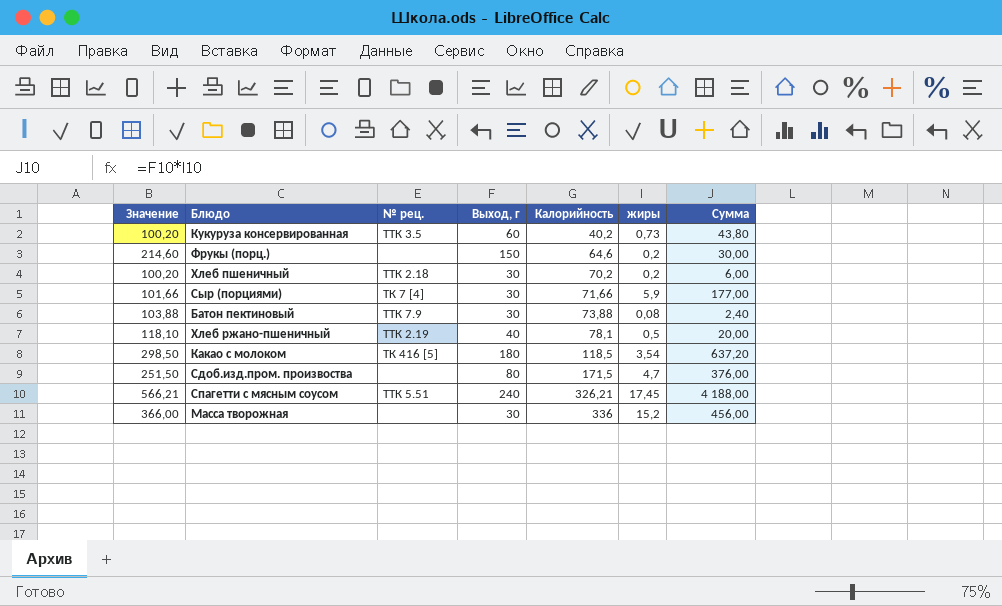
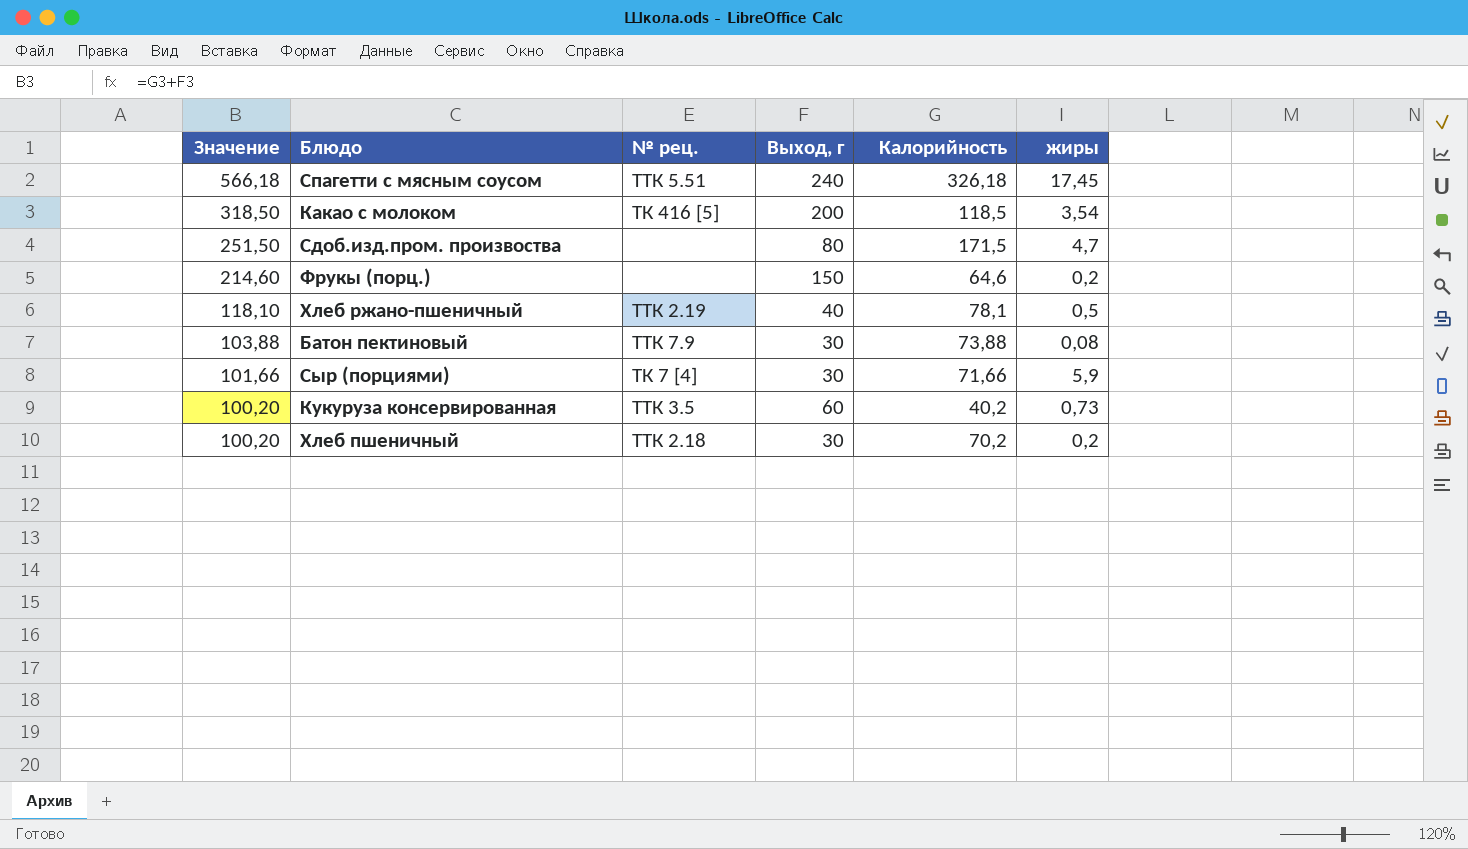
row order: Калорийность ascending -> Значение descending
column Сумма | formula: [Выход, г] * [жиры] -> none
row Масса творожная: 366,00 | none | 30 | 336 | 15,2 | 456,00 -> none
Спагетти с мясным соусом | Значение: 566,21 -> 566,18
Спагетти с мясным соусом | Калорийность: 326,21 -> 326,18
Какао с молоком | Значение: 298,50 -> 318,50
Какао с молоком | Выход, г: 180 -> 200

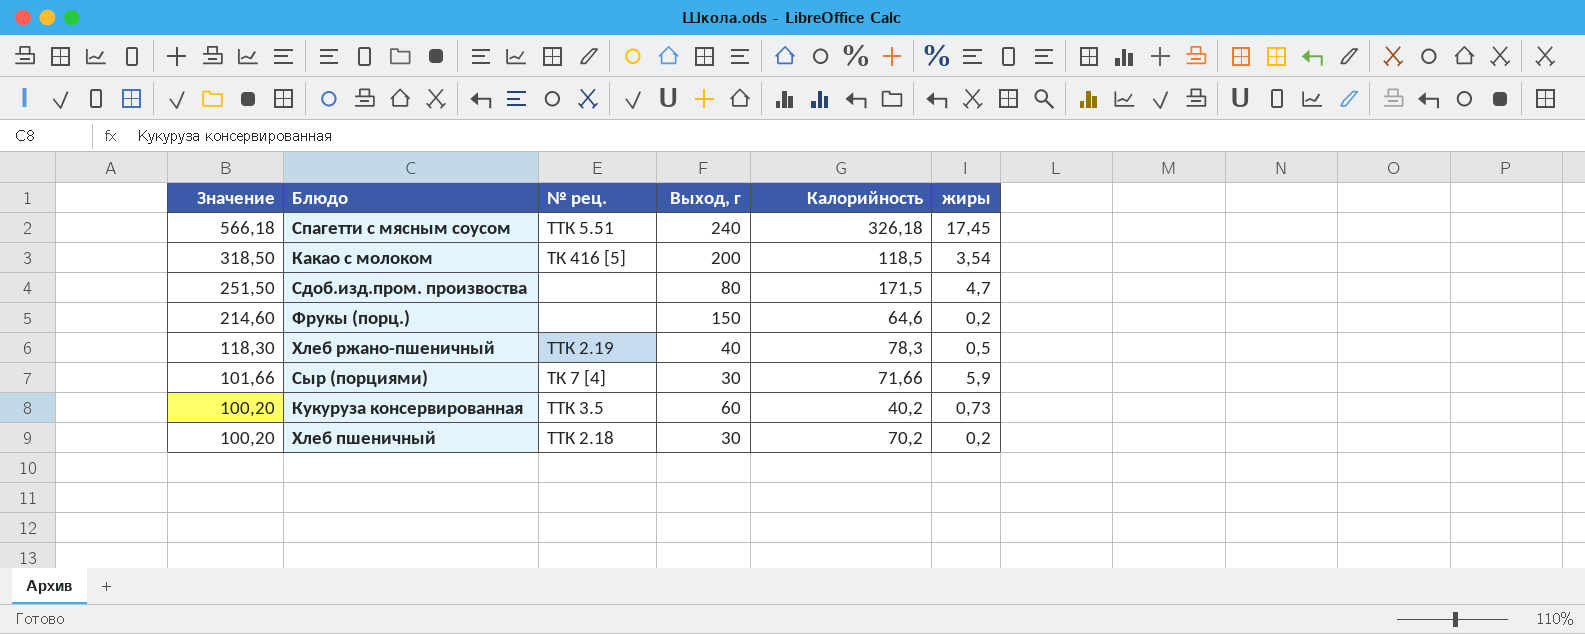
row Батон пектиновый: 103,88 | ТТК 7.9 | 30 | 73,88 | 0,08 -> none
Хлеб ржано-пшеничный | Значение: 118,10 -> 118,30
Хлеб ржано-пшеничный | Калорийность: 78,1 -> 78,3

